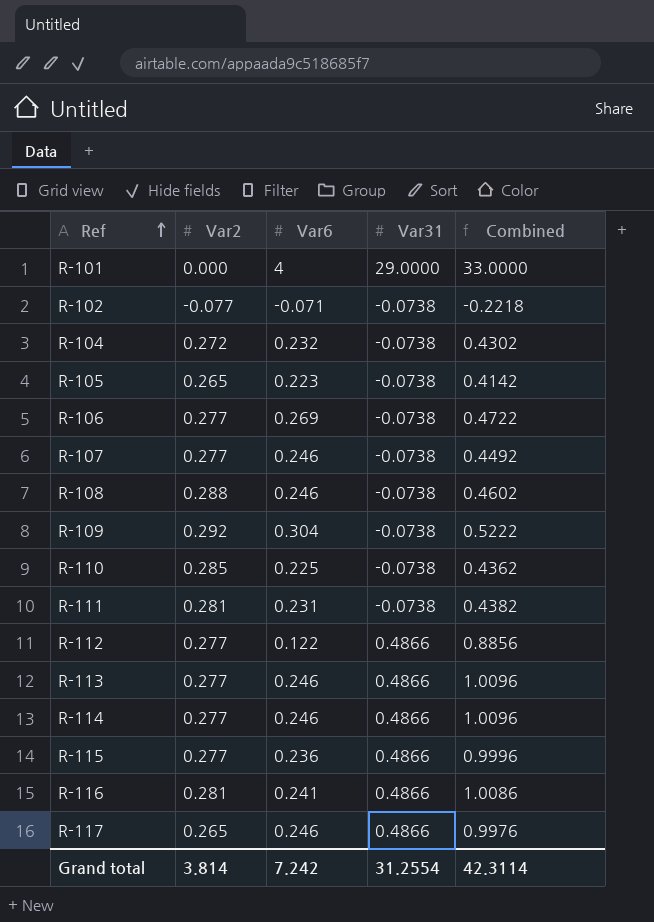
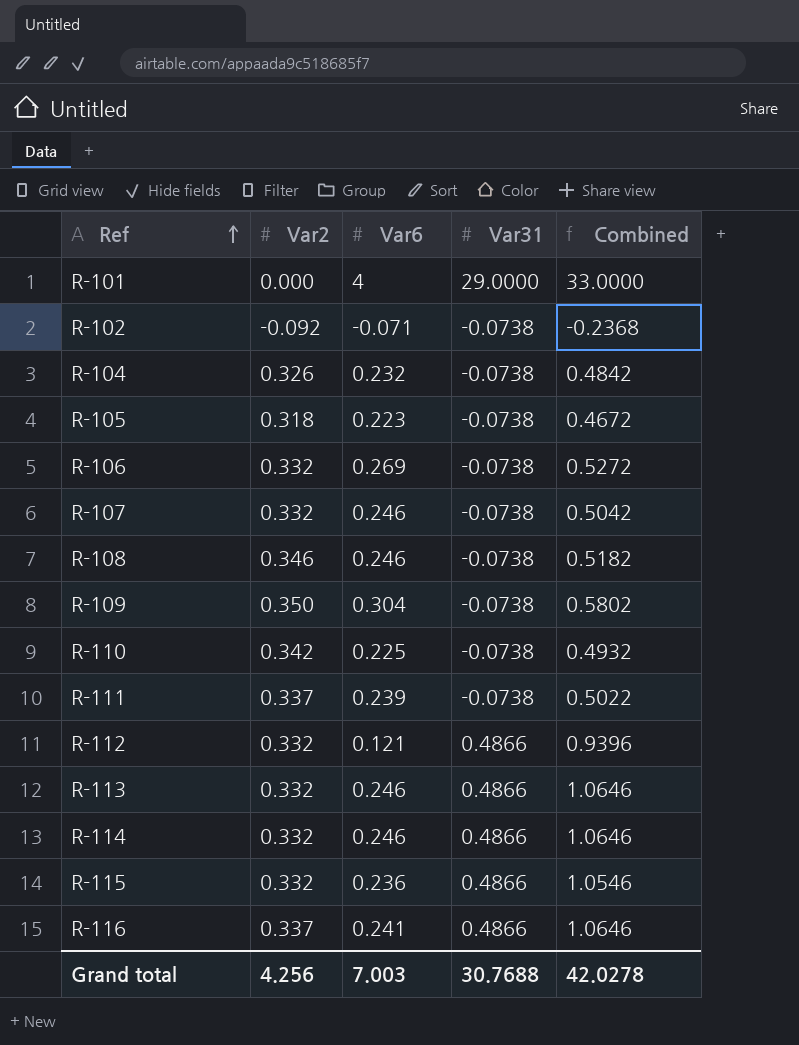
row R-117: 0.265 | 0.246 | 0.4866 | 0.9976 -> none
R-102 | Var2: -0.077 -> -0.092
R-102 | Combined: -0.2218 -> -0.2368
R-104 | Var2: 0.272 -> 0.326
R-104 | Combined: 0.4302 -> 0.4842
R-105 | Var2: 0.265 -> 0.318
R-105 | Combined: 0.4142 -> 0.4672
R-106 | Var2: 0.277 -> 0.332
R-106 | Combined: 0.4722 -> 0.5272
R-107 | Var2: 0.277 -> 0.332
R-107 | Combined: 0.4492 -> 0.5042
R-108 | Var2: 0.288 -> 0.346
R-108 | Combined: 0.4602 -> 0.5182
R-109 | Var2: 0.292 -> 0.350
R-109 | Combined: 0.5222 -> 0.5802
R-110 | Var2: 0.285 -> 0.342
R-110 | Combined: 0.4362 -> 0.4932
R-111 | Var2: 0.281 -> 0.337
R-111 | Var6: 0.231 -> 0.239
R-111 | Combined: 0.4382 -> 0.5022
R-112 | Var2: 0.277 -> 0.332
R-112 | Var6: 0.122 -> 0.121
R-112 | Combined: 0.8856 -> 0.9396
R-113 | Var2: 0.277 -> 0.332
R-113 | Combined: 1.0096 -> 1.0646
R-114 | Var2: 0.277 -> 0.332
R-114 | Combined: 1.0096 -> 1.0646
R-115 | Var2: 0.277 -> 0.332
R-115 | Combined: 0.9996 -> 1.0546
R-116 | Var2: 0.281 -> 0.337
R-116 | Combined: 1.0086 -> 1.0646
Grand total | Var2: 3.814 -> 4.256
Grand total | Var6: 7.242 -> 7.003
Grand total | Var31: 31.2554 -> 30.7688
Grand total | Combined: 42.3114 -> 42.0278

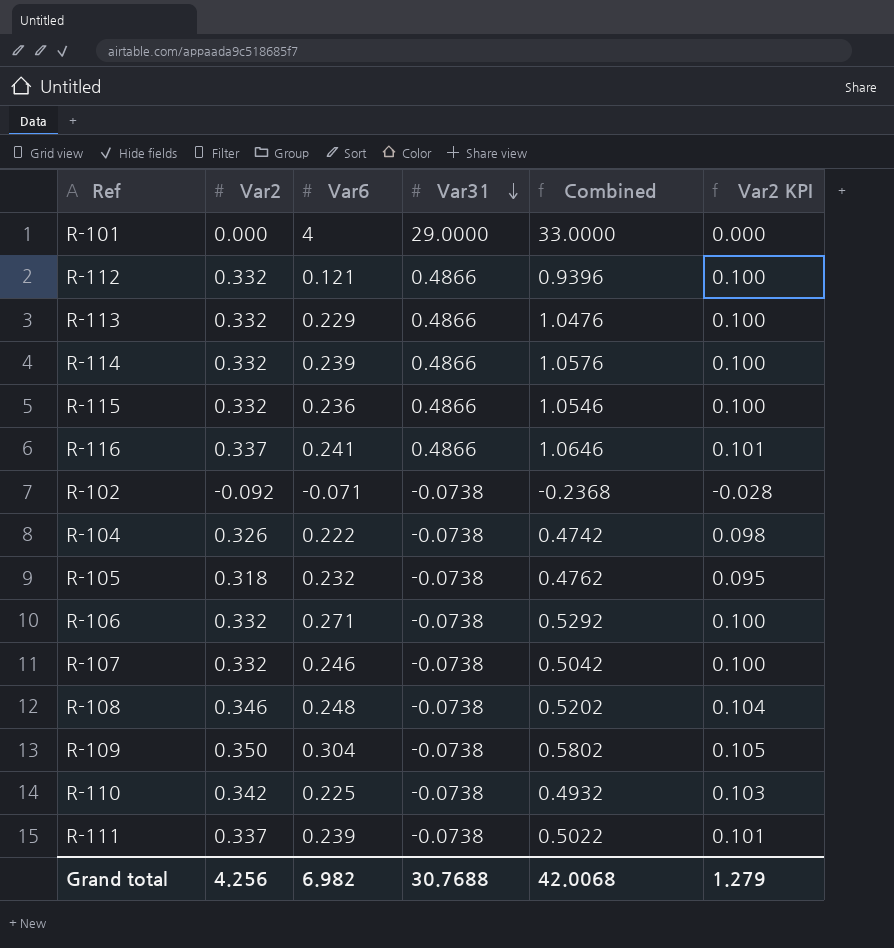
row order: Ref ascending -> Var31 descending
column Var2 KPI | formula: none -> [Var2] * 0.3
R-113 | Var6: 0.246 -> 0.229
R-113 | Combined: 1.0646 -> 1.0476
R-114 | Var6: 0.246 -> 0.239
R-114 | Combined: 1.0646 -> 1.0576
R-104 | Var6: 0.232 -> 0.222
R-104 | Combined: 0.4842 -> 0.4742
R-105 | Var6: 0.223 -> 0.232
R-105 | Combined: 0.4672 -> 0.4762
R-106 | Var6: 0.269 -> 0.271
R-106 | Combined: 0.5272 -> 0.5292
R-108 | Var6: 0.246 -> 0.248
R-108 | Combined: 0.5182 -> 0.5202
Grand total | Var6: 7.003 -> 6.982
Grand total | Combined: 42.0278 -> 42.0068

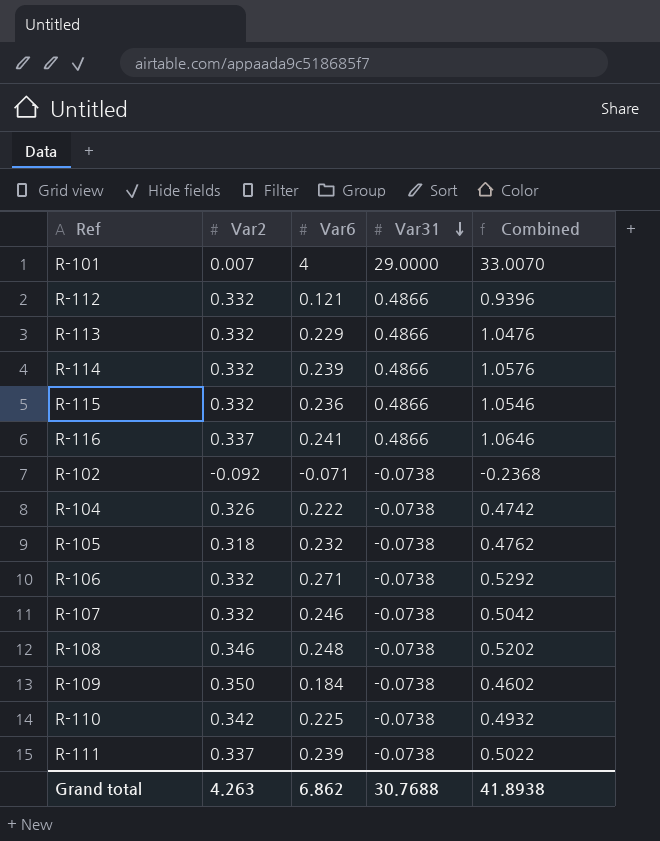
column Var2 KPI | formula: [Var2] * 0.3 -> none
R-101 | Var2: 0.000 -> 0.007
R-101 | Combined: 33.0000 -> 33.0070
R-109 | Var6: 0.304 -> 0.184
R-109 | Combined: 0.5802 -> 0.4602
Grand total | Var2: 4.256 -> 4.263
Grand total | Var6: 6.982 -> 6.862
Grand total | Combined: 42.0068 -> 41.8938

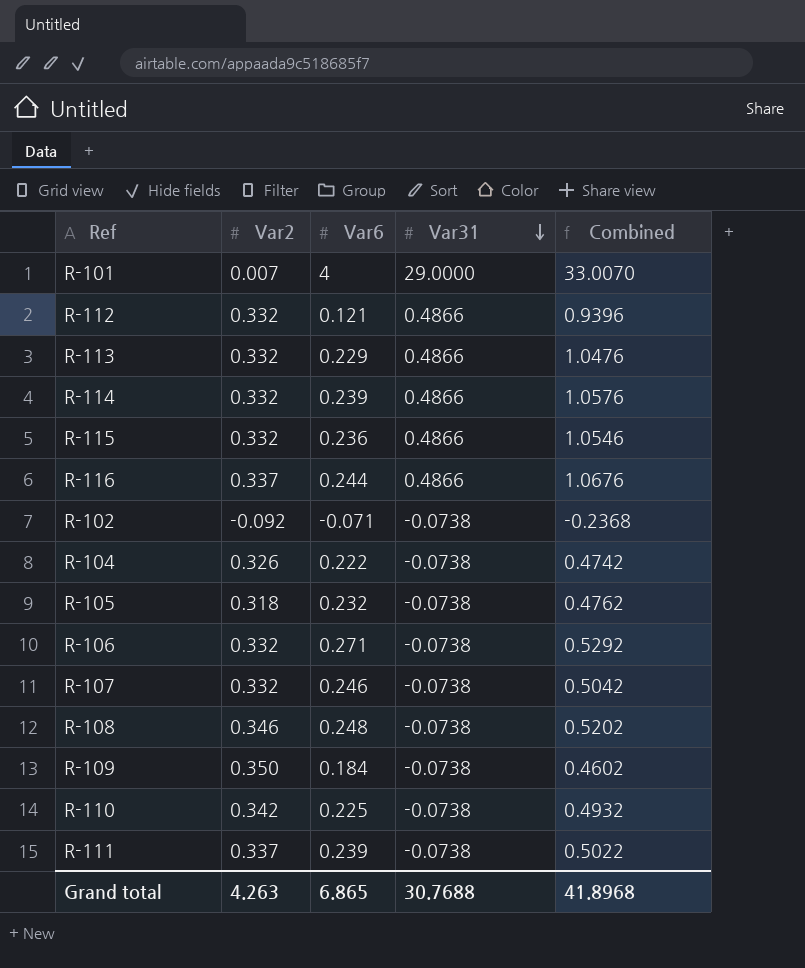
R-116 | Var6: 0.241 -> 0.244
R-116 | Combined: 1.0646 -> 1.0676
Grand total | Var6: 6.862 -> 6.865
Grand total | Combined: 41.8938 -> 41.8968

